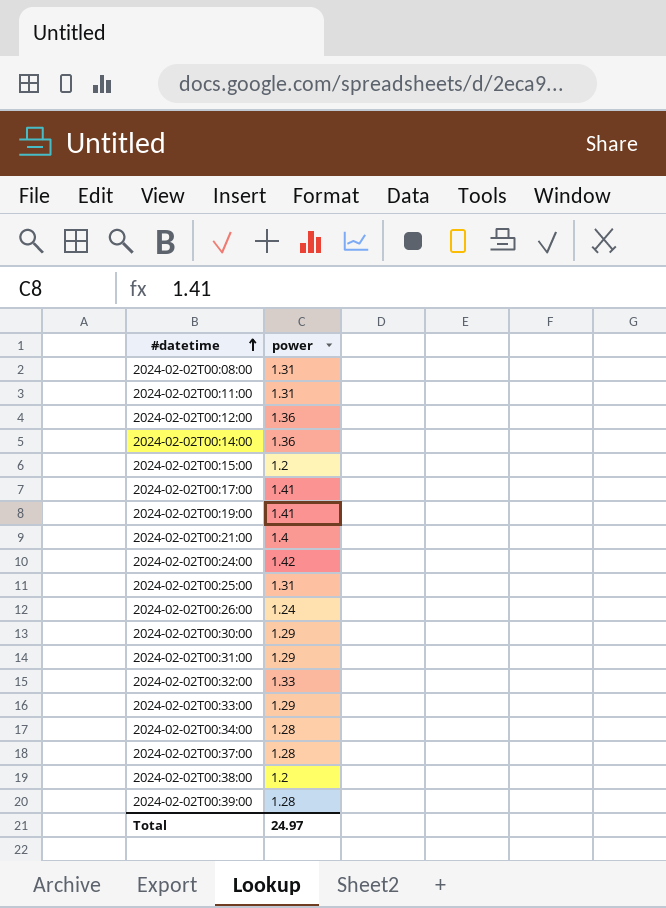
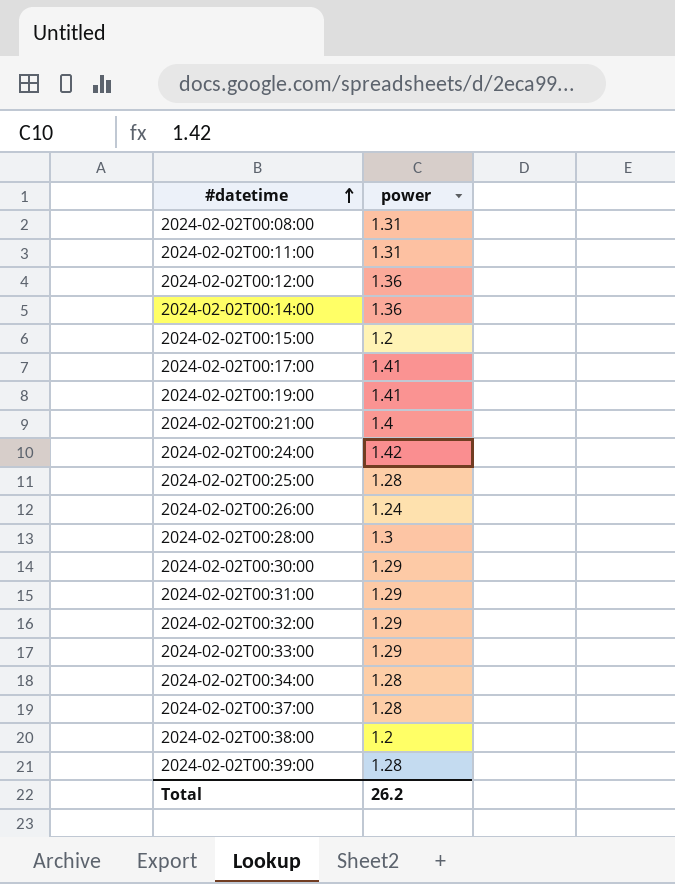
2024-02-02T00:25:00 | power: 1.31 -> 1.28
row 2024-02-02T00:28:00: none -> 1.3
2024-02-02T00:32:00 | power: 1.33 -> 1.29
Total | power: 24.97 -> 26.2

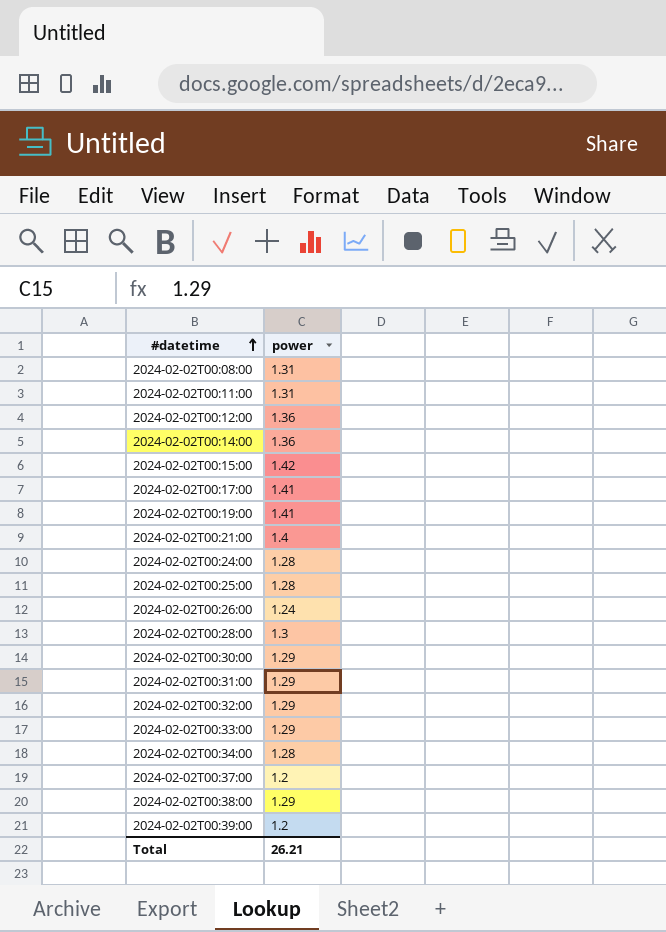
2024-02-02T00:15:00 | power: 1.2 -> 1.42
2024-02-02T00:24:00 | power: 1.42 -> 1.28
2024-02-02T00:37:00 | power: 1.28 -> 1.2
2024-02-02T00:38:00 | power: 1.2 -> 1.29
2024-02-02T00:39:00 | power: 1.28 -> 1.2
Total | power: 26.2 -> 26.21

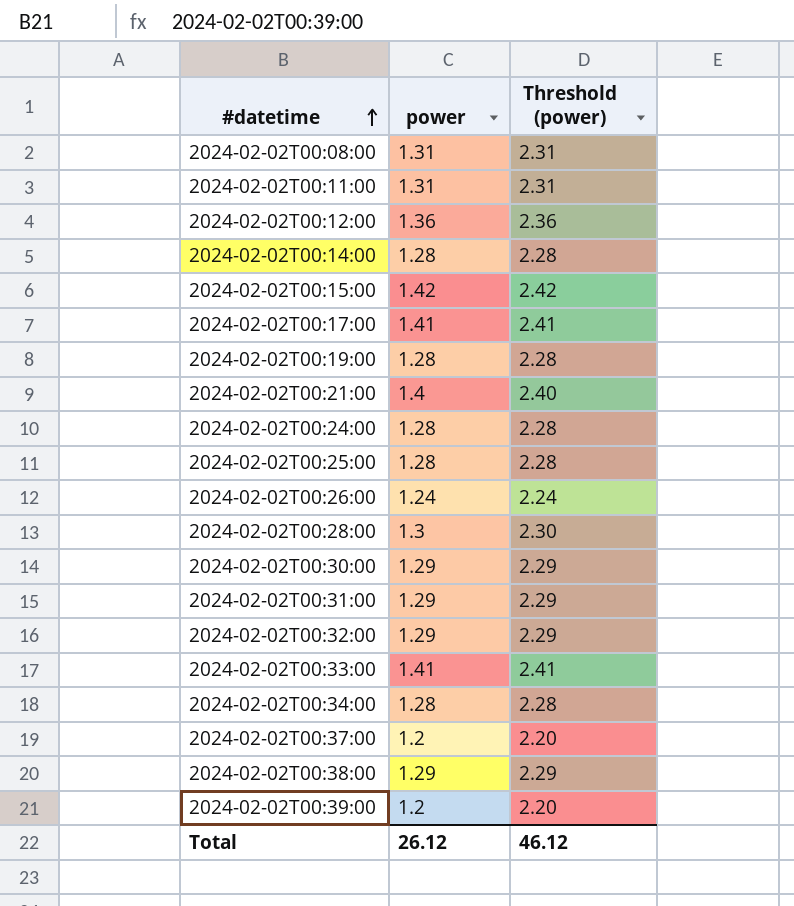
column Threshold (power) | formula: none -> [power] + 1
2024-02-02T00:14:00 | power: 1.36 -> 1.28
2024-02-02T00:19:00 | power: 1.41 -> 1.28
2024-02-02T00:33:00 | power: 1.29 -> 1.41
Total | power: 26.21 -> 26.12

